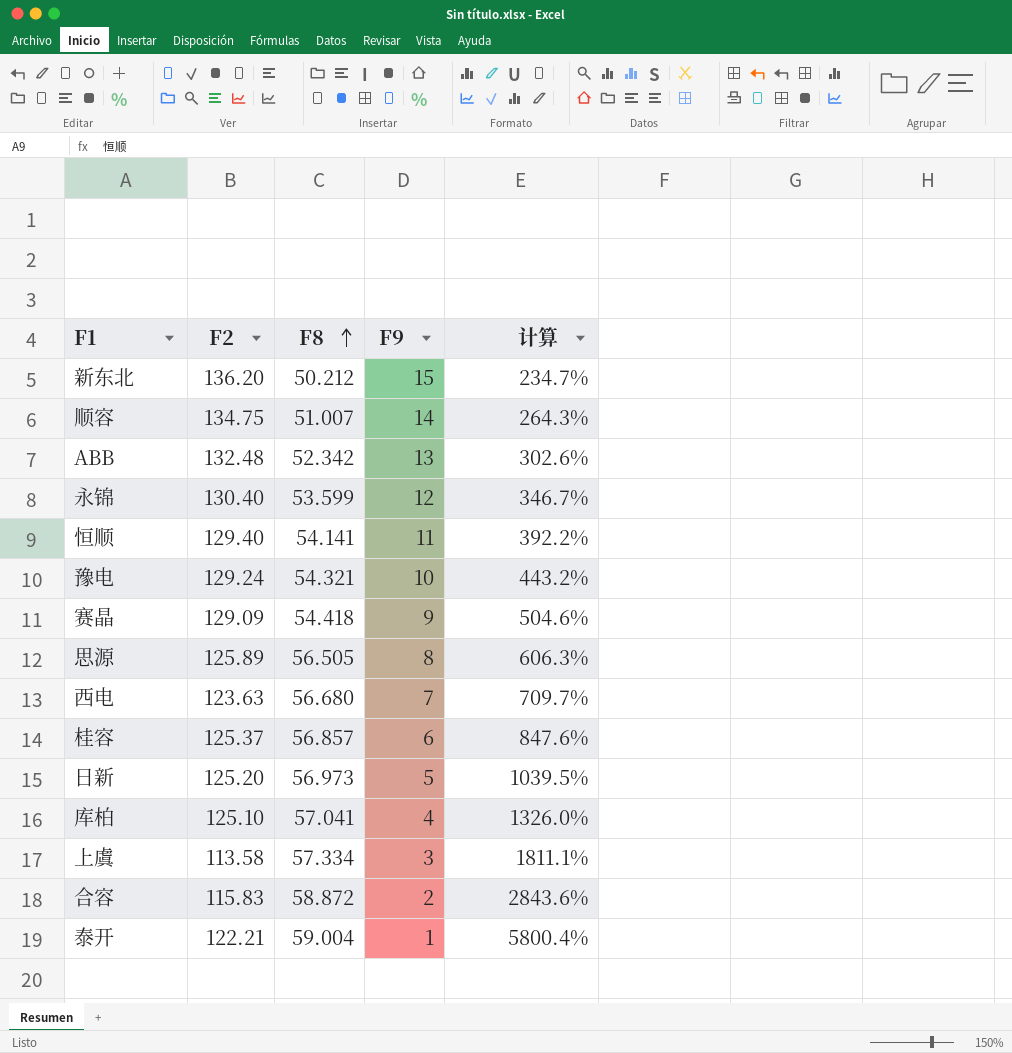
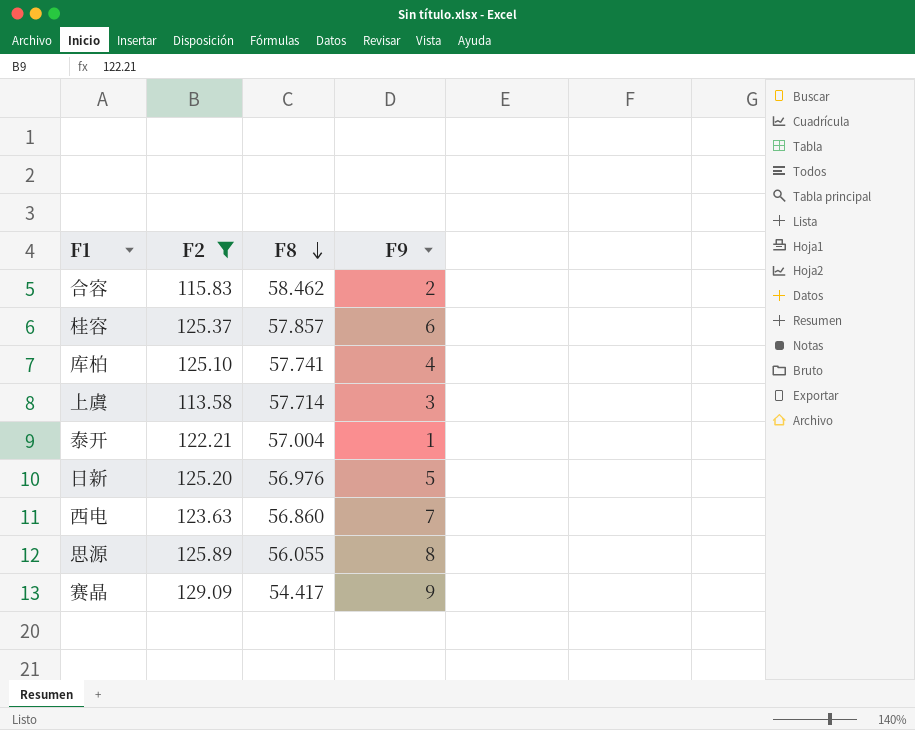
filter: none -> F2 <= 129.09
row order: F8 ascending -> F8 descending
column 计算 | formula: ([F8] - [F9]) / [F9] -> none
合容 | F8: 58.872 -> 58.462
桂容 | F8: 56.857 -> 57.857
库柏 | F8: 57.041 -> 57.741
上虞 | F8: 57.334 -> 57.714
泰开 | F8: 59.004 -> 57.004
日新 | F8: 56.973 -> 56.976
西电 | F8: 56.680 -> 56.860
思源 | F8: 56.505 -> 56.055
赛晶 | F8: 54.418 -> 54.417

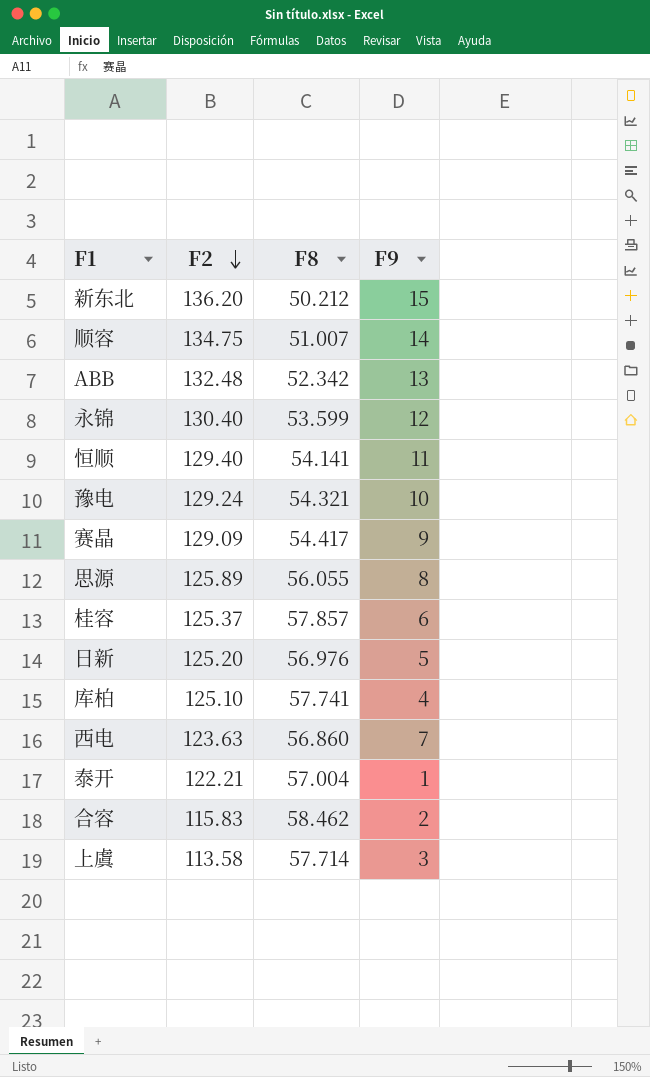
filter: F2 <= 129.09 -> none
row order: F8 descending -> F2 descending

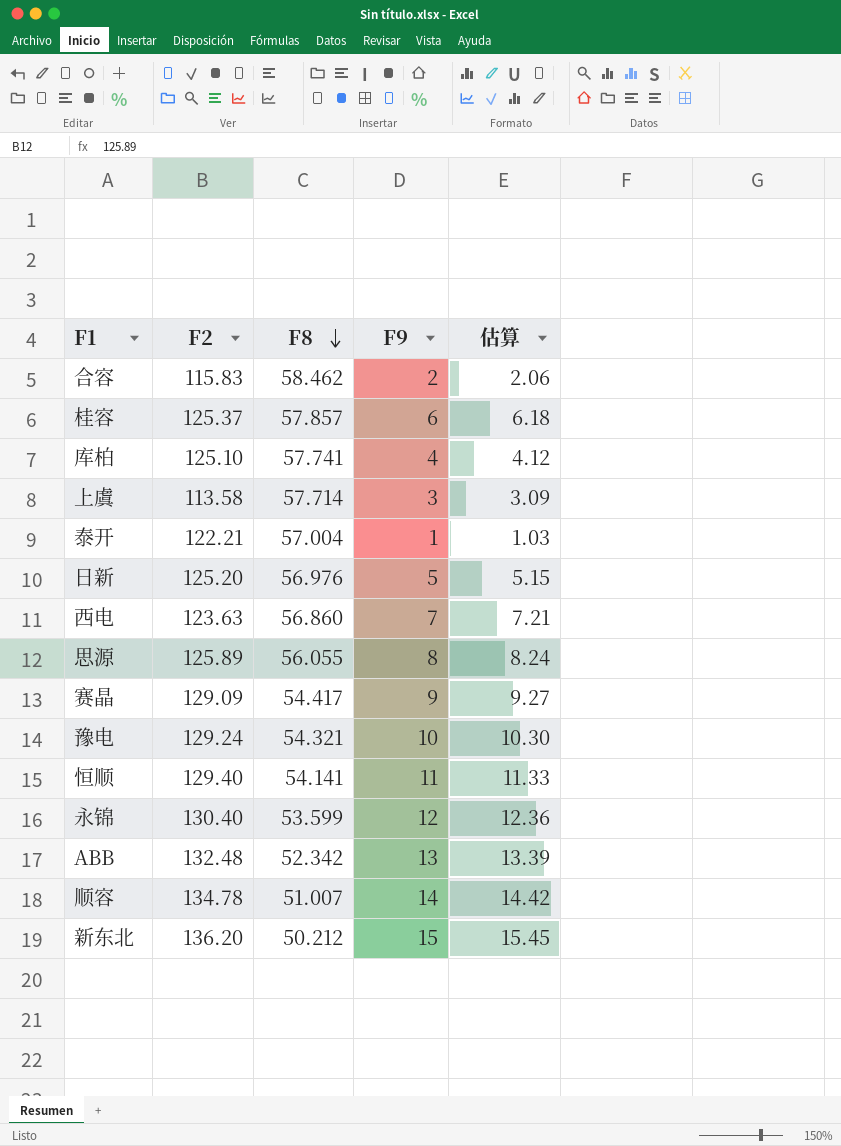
row order: F2 descending -> F8 descending
column 估算 | formula: none -> [F9] * 1.03
顺容 | F2: 134.75 -> 134.78

